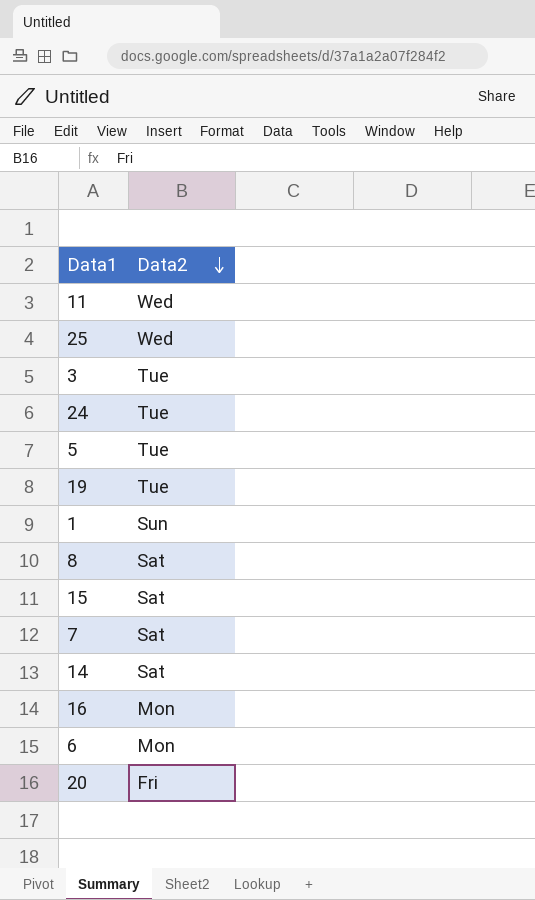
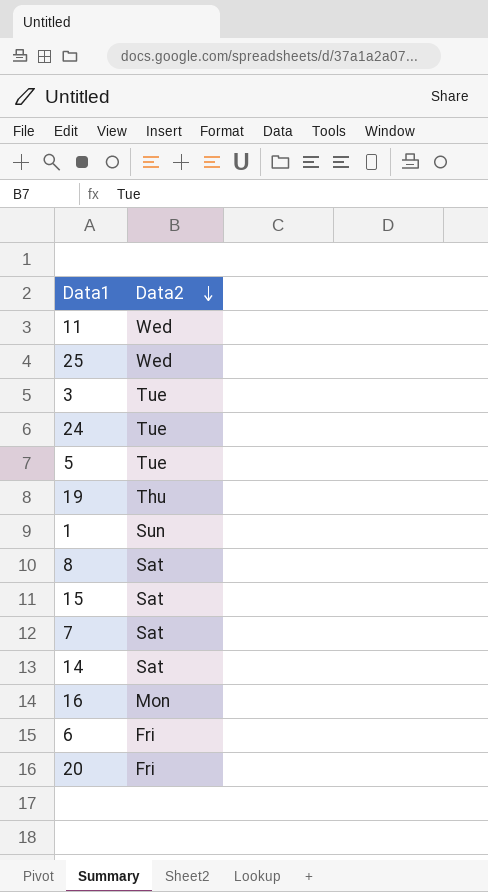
19 | Data2: Tue -> Thu
6 | Data2: Mon -> Fri

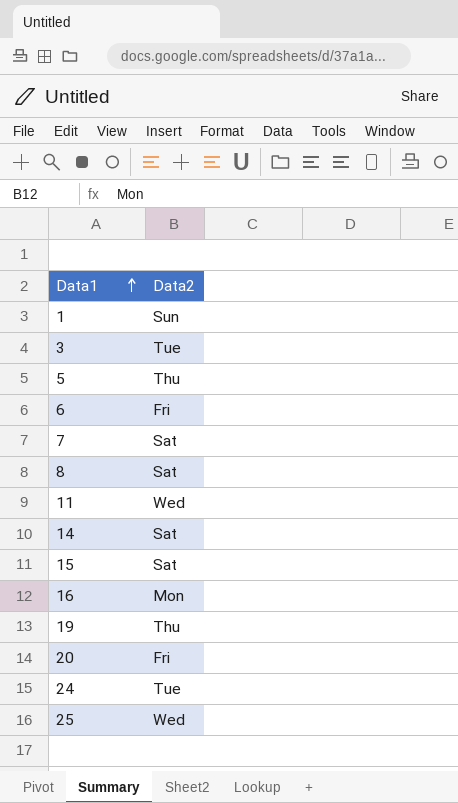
row order: Data2 descending -> Data1 ascending
5 | Data2: Tue -> Thu

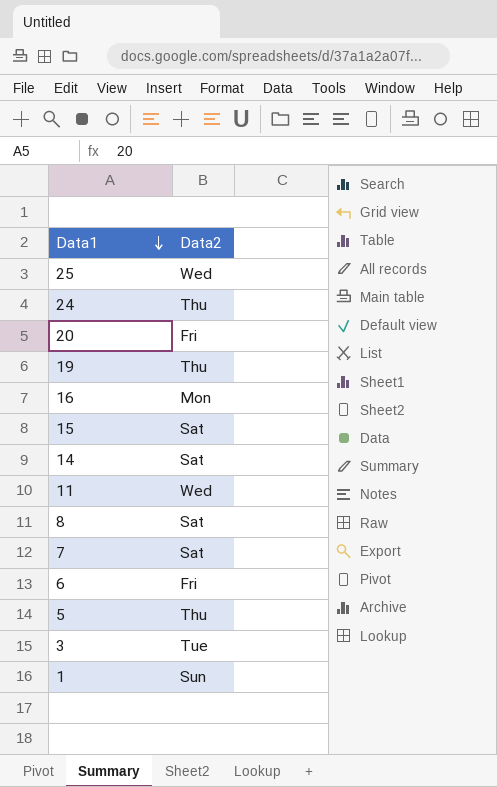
row order: Data1 ascending -> Data1 descending
24 | Data2: Tue -> Thu

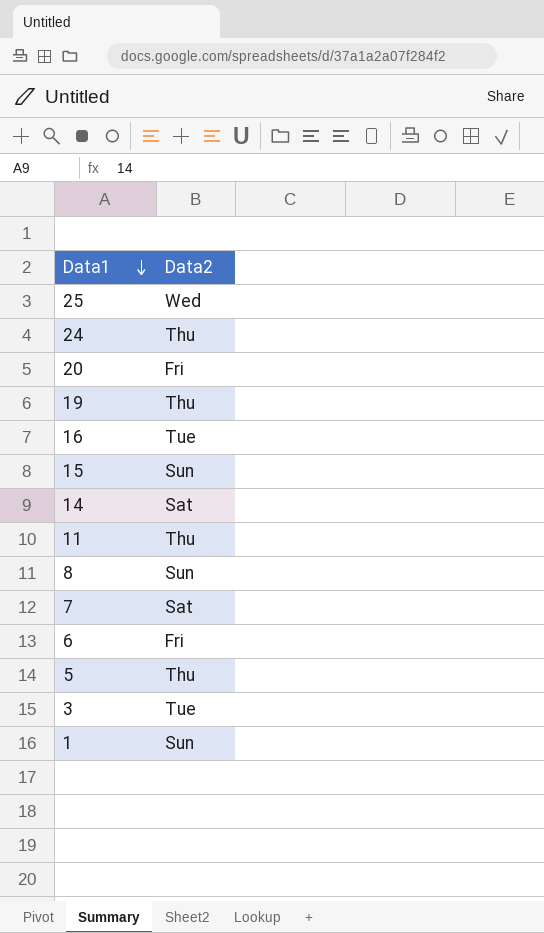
16 | Data2: Mon -> Tue
15 | Data2: Sat -> Sun
11 | Data2: Wed -> Thu
8 | Data2: Sat -> Sun

